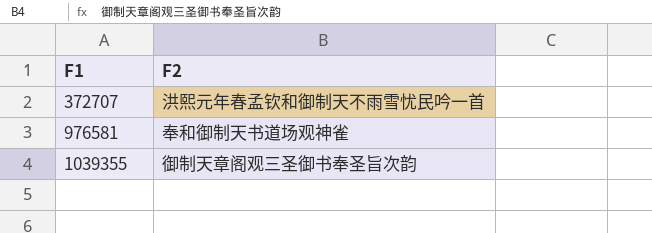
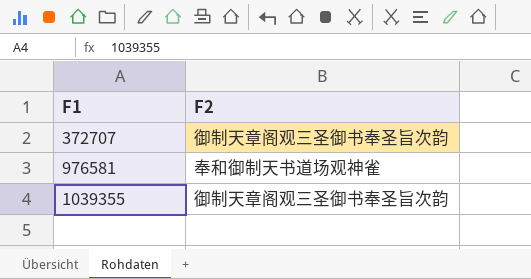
372707 | F2: 洪熙元年春孟钦和御制天不雨雪忧民吟一首 -> 御制天章阁观三圣御书奉圣旨次韵

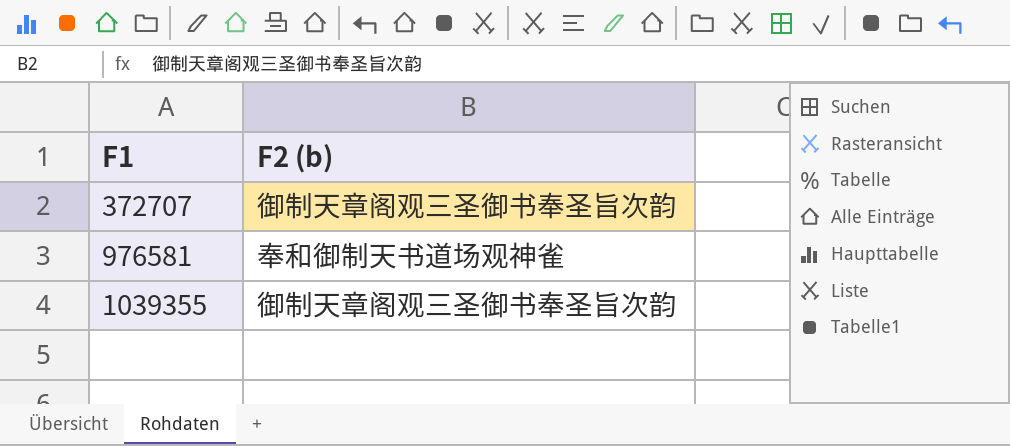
column name: F2 -> F2 (b)

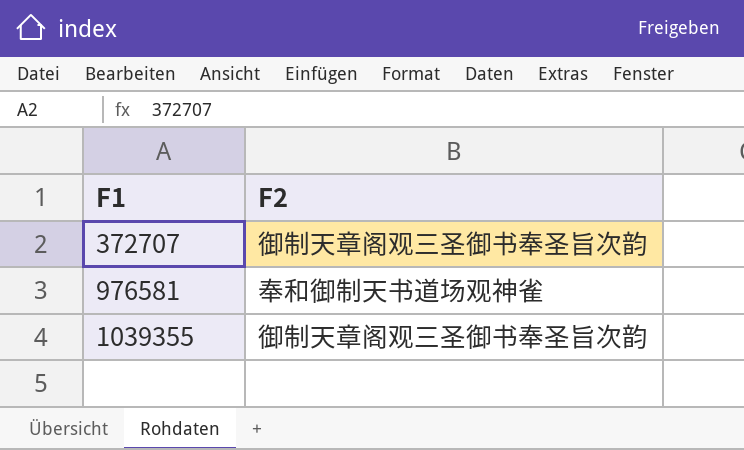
column name: F2 (b) -> F2

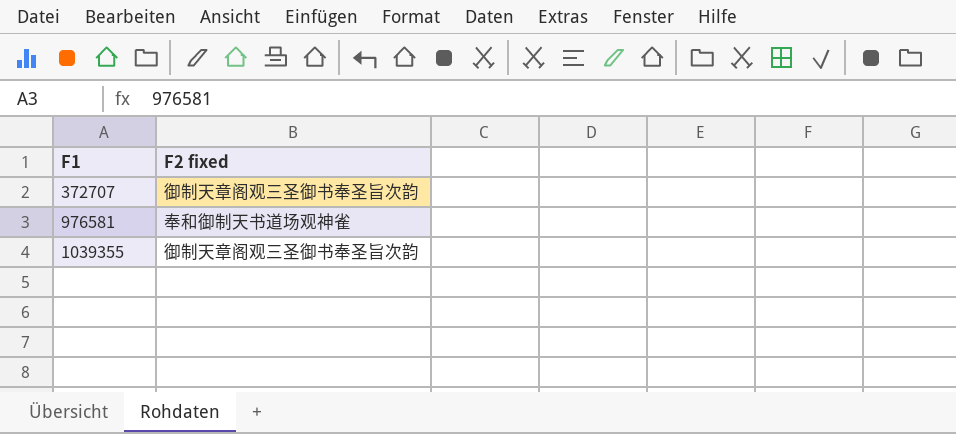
column name: F2 -> F2 fixed

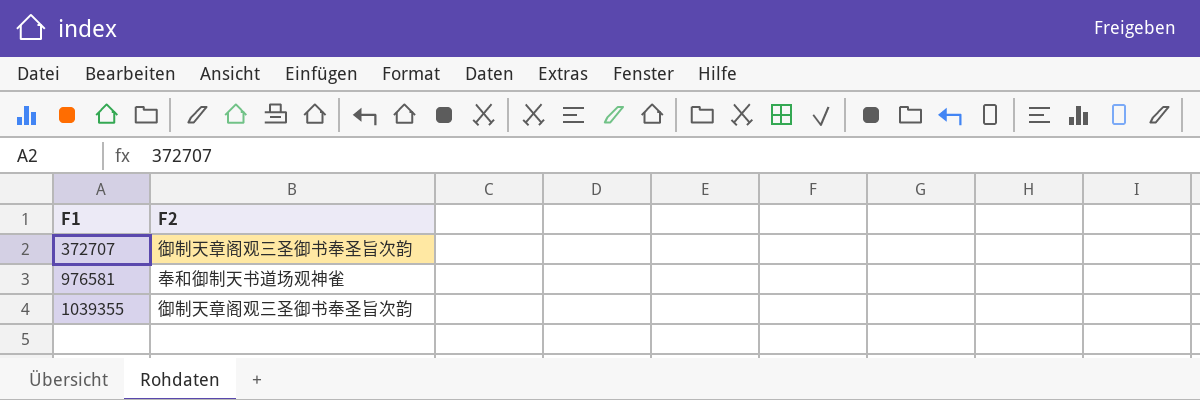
column name: F2 fixed -> F2

